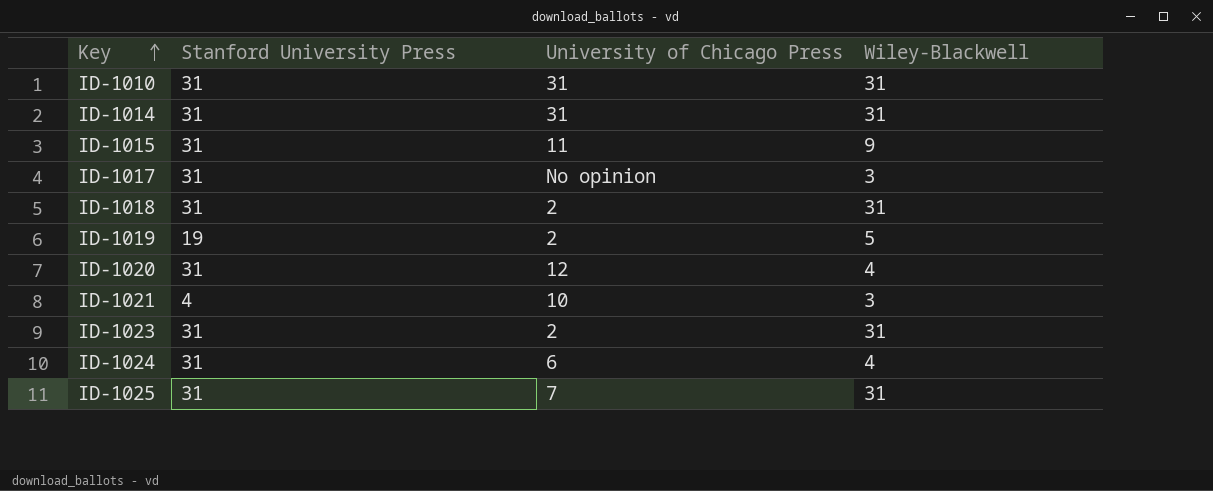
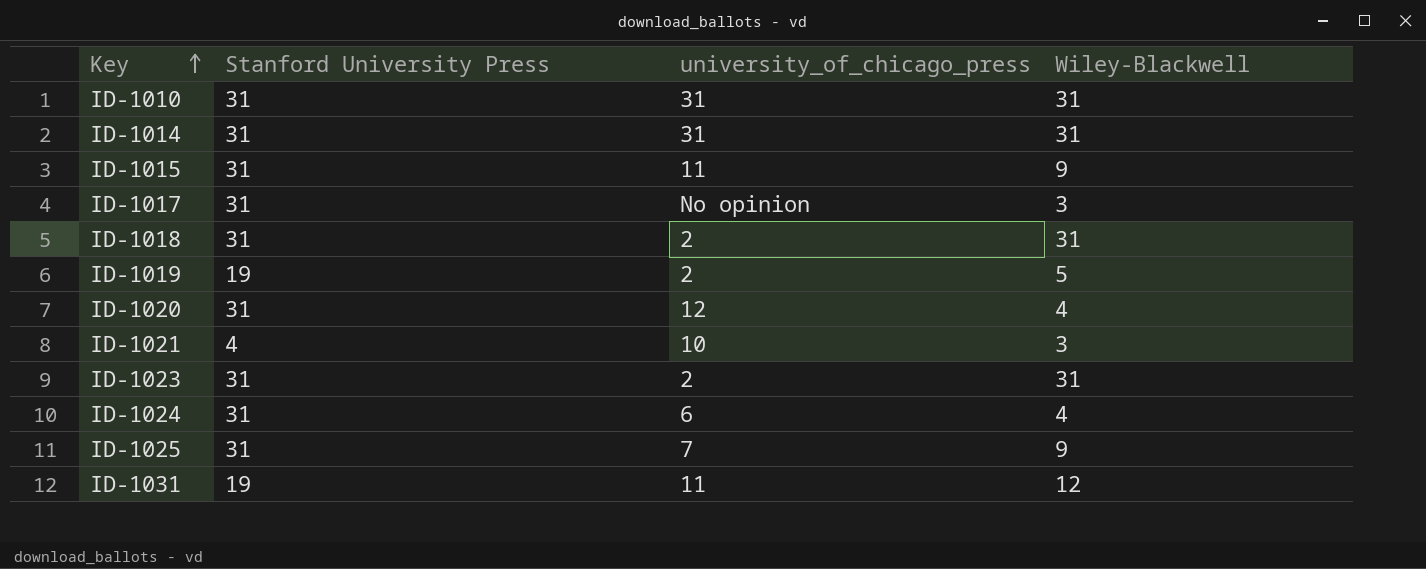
column name: University of Chicago Press -> university_of_chicago_press
ID-1025 | Wiley-Blackwell: 31 -> 9
row ID-1031: none -> 19 | 11 | 12

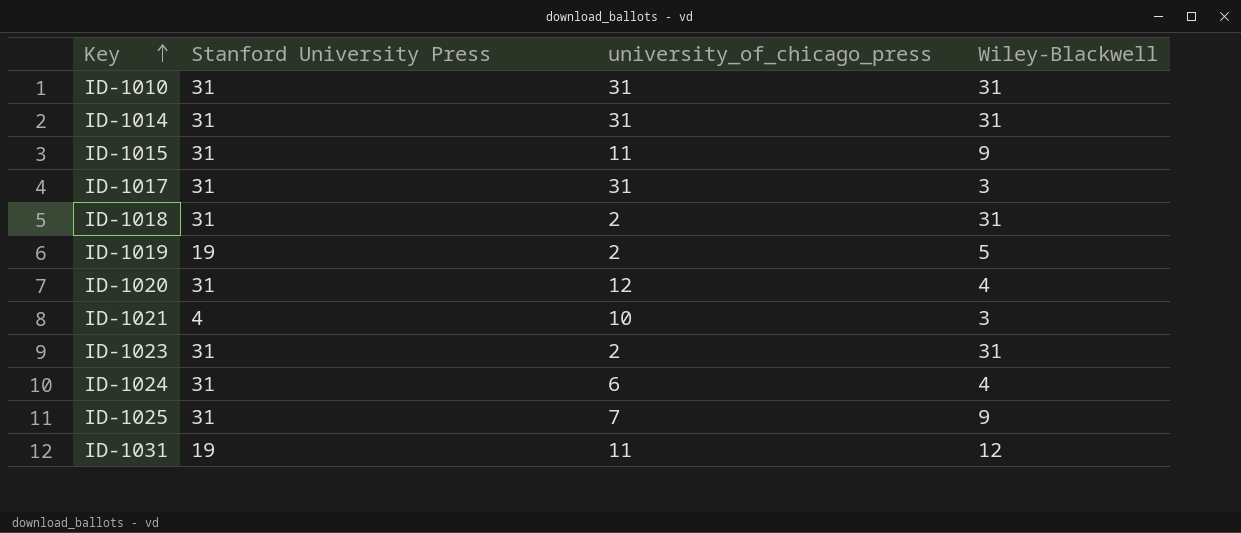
ID-1017 | university_of_chicago_press: No opinion -> 31

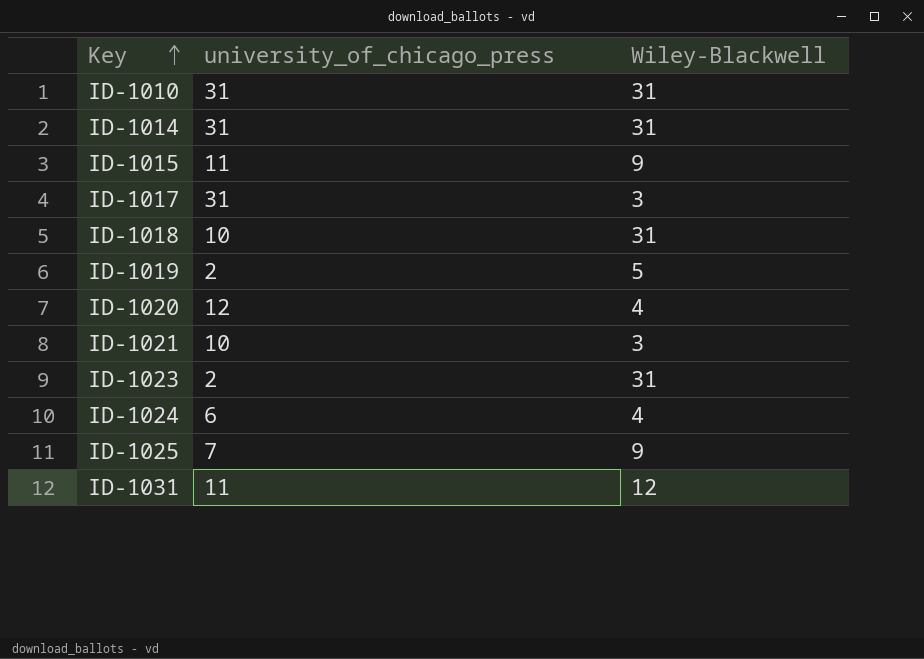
column Stanford University Press | position: 2 -> none
ID-1018 | university_of_chicago_press: 2 -> 10

